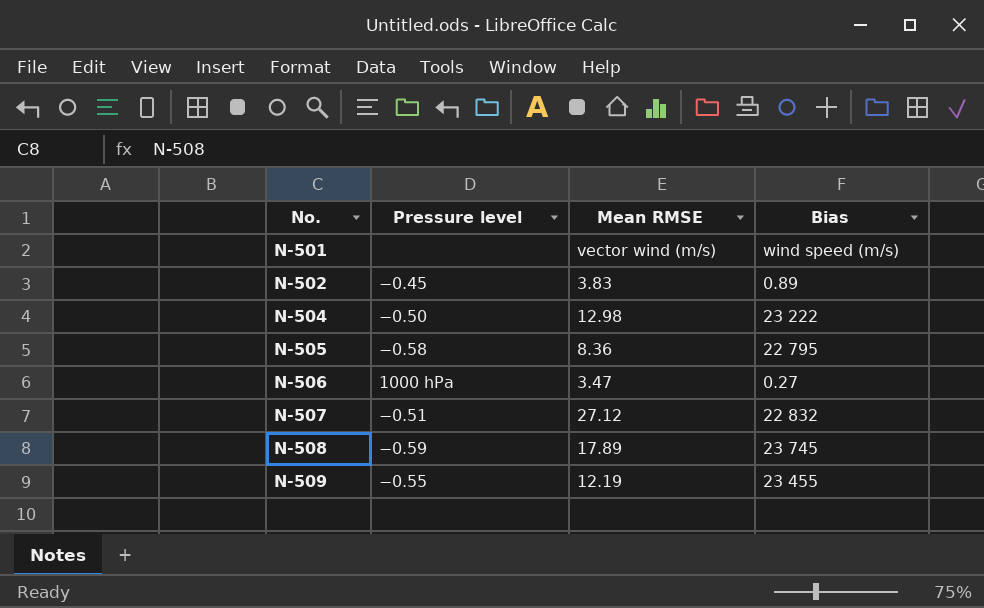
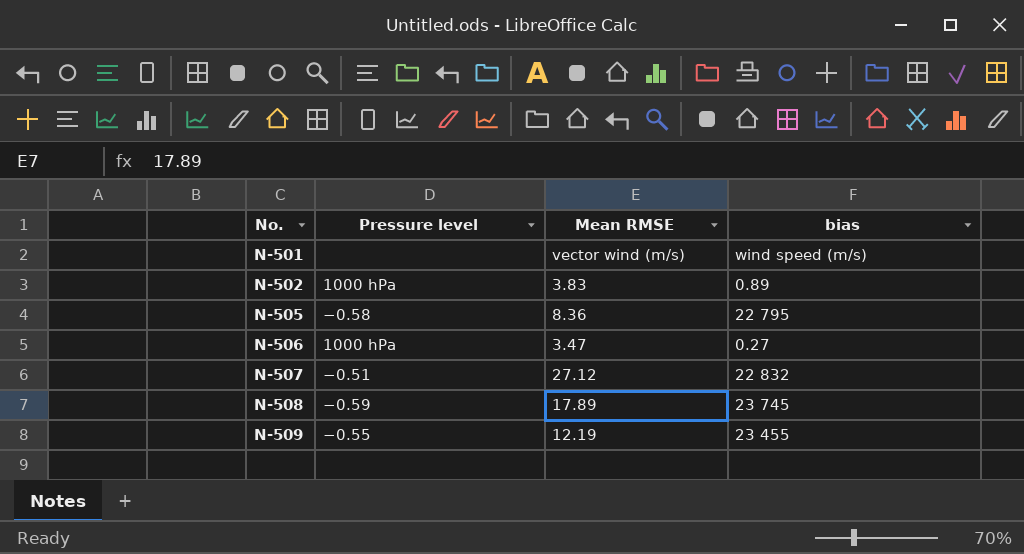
column name: Bias -> bias
row N-504: −0.50 | 12.98 | 23 222 -> none
N-502 | Pressure level: −0.45 -> 1000 hPa

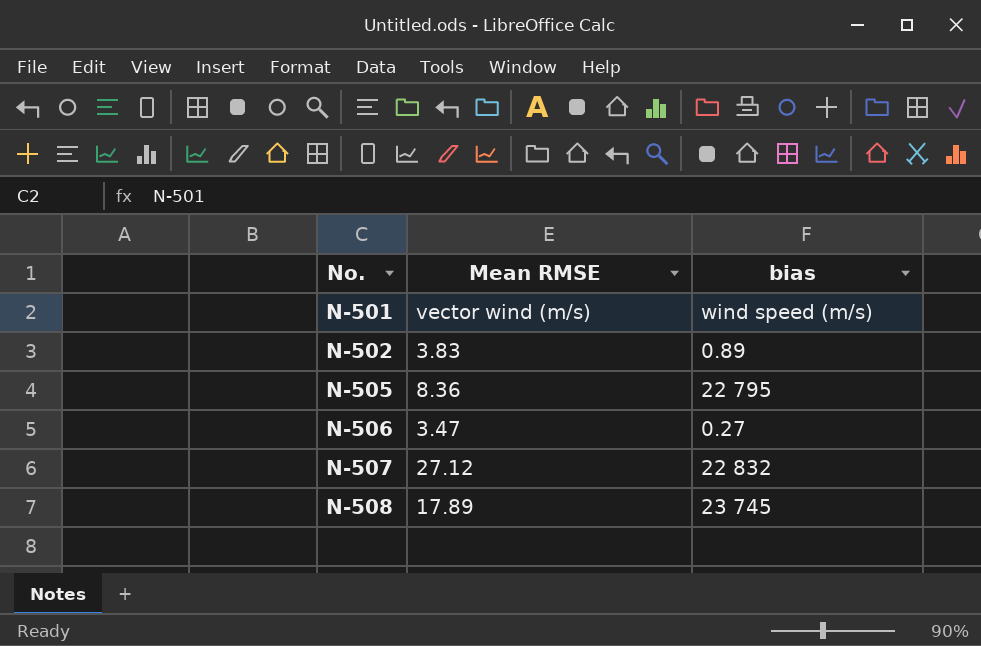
column Pressure level | position: 2 -> none
row N-509: −0.55 | 12.19 | 23 455 -> none

